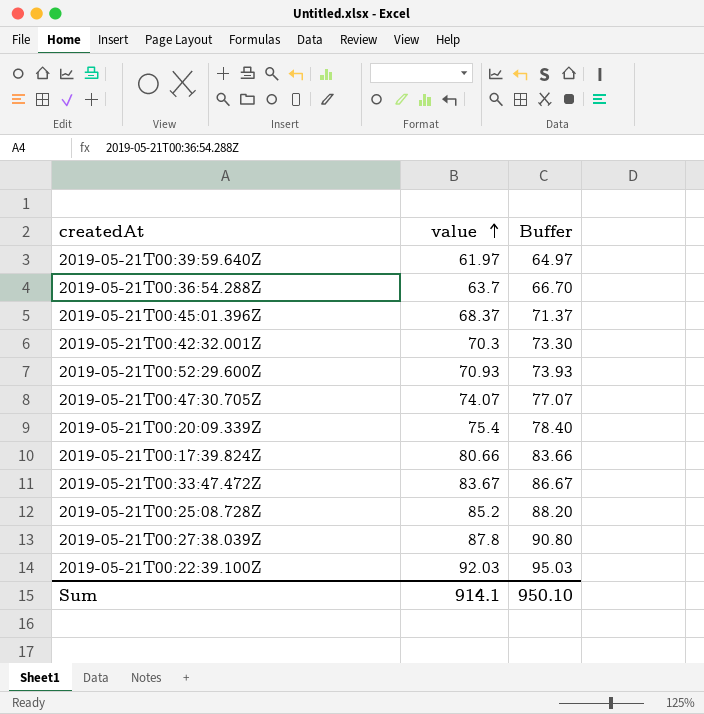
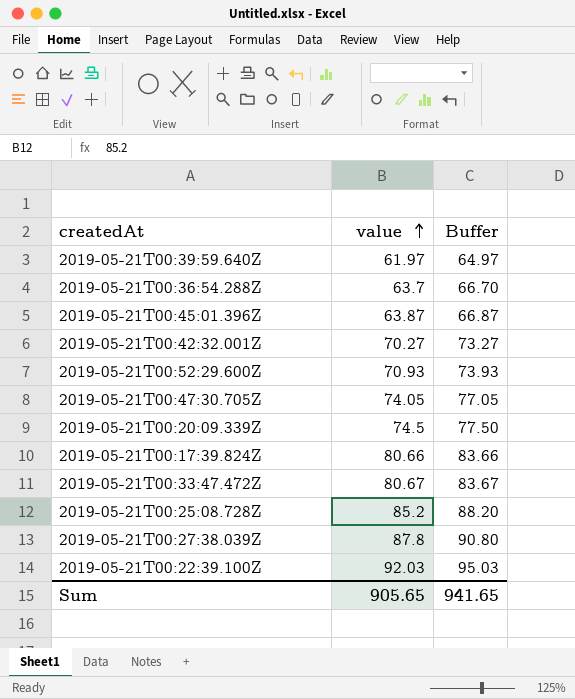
2019-05-21T00:45:01.396Z | value: 68.37 -> 63.87
2019-05-21T00:45:01.396Z | Buffer: 71.37 -> 66.87
2019-05-21T00:42:32.001Z | value: 70.3 -> 70.27
2019-05-21T00:42:32.001Z | Buffer: 73.30 -> 73.27
2019-05-21T00:47:30.705Z | value: 74.07 -> 74.05
2019-05-21T00:47:30.705Z | Buffer: 77.07 -> 77.05
2019-05-21T00:20:09.339Z | value: 75.4 -> 74.5
2019-05-21T00:20:09.339Z | Buffer: 78.40 -> 77.50
2019-05-21T00:33:47.472Z | value: 83.67 -> 80.67
2019-05-21T00:33:47.472Z | Buffer: 86.67 -> 83.67
Sum | value: 914.1 -> 905.65
Sum | Buffer: 950.10 -> 941.65

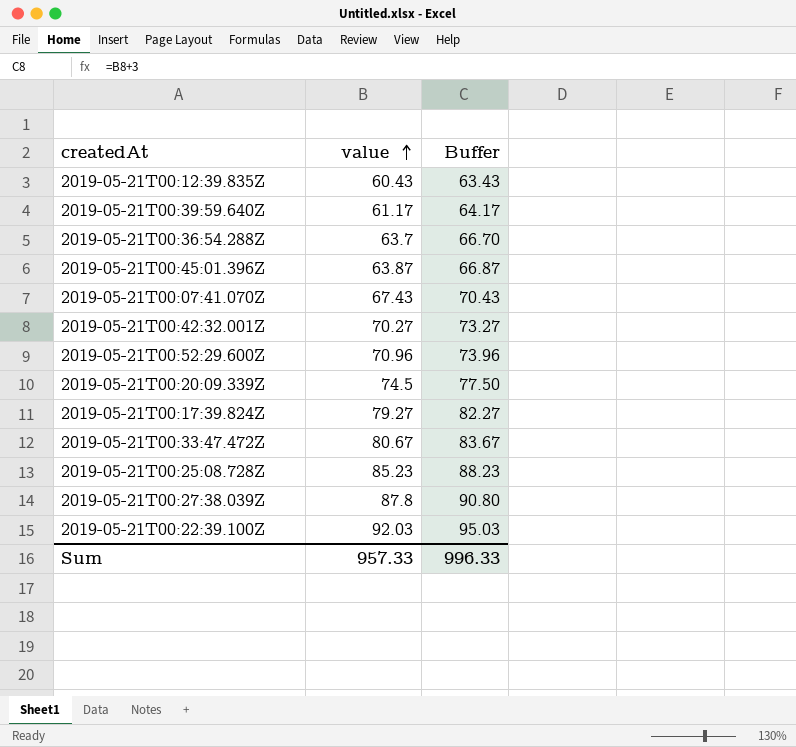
row 2019-05-21T00:47:30.705Z: 74.05 | 77.05 -> none
row 2019-05-21T00:12:39.835Z: none -> 60.43 | 63.43
2019-05-21T00:39:59.640Z | value: 61.97 -> 61.17
2019-05-21T00:39:59.640Z | Buffer: 64.97 -> 64.17
row 2019-05-21T00:07:41.070Z: none -> 67.43 | 70.43
2019-05-21T00:52:29.600Z | value: 70.93 -> 70.96
2019-05-21T00:52:29.600Z | Buffer: 73.93 -> 73.96
2019-05-21T00:17:39.824Z | value: 80.66 -> 79.27
2019-05-21T00:17:39.824Z | Buffer: 83.66 -> 82.27
2019-05-21T00:25:08.728Z | value: 85.2 -> 85.23
2019-05-21T00:25:08.728Z | Buffer: 88.20 -> 88.23
Sum | value: 905.65 -> 957.33
Sum | Buffer: 941.65 -> 996.33

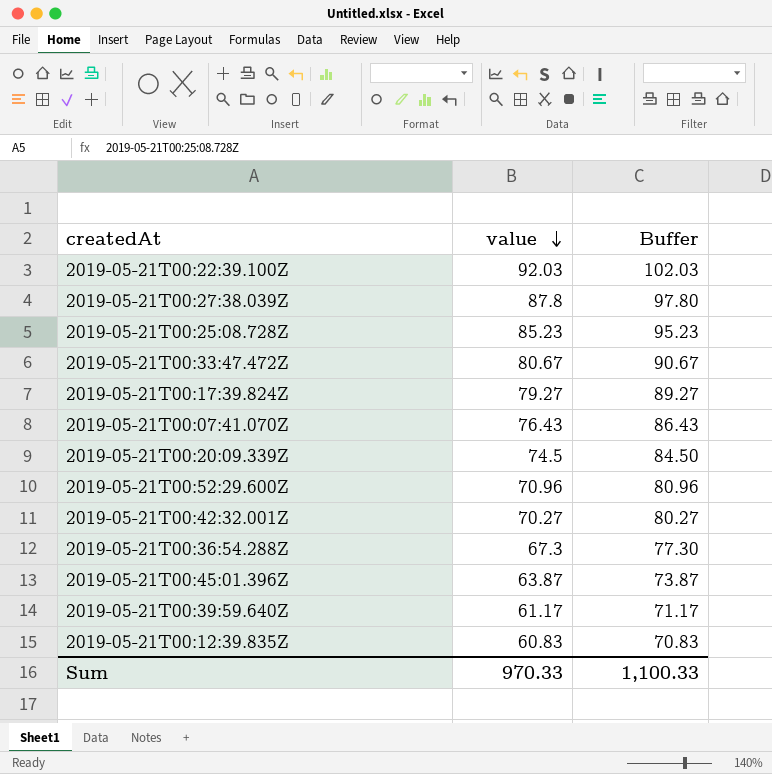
row order: value ascending -> value descending
column Buffer | formula: [value] + 3 -> [value] + 10
2019-05-21T00:07:41.070Z | value: 67.43 -> 76.43
2019-05-21T00:36:54.288Z | value: 63.7 -> 67.3
2019-05-21T00:12:39.835Z | value: 60.43 -> 60.83
Sum | value: 957.33 -> 970.33
Sum | Buffer: 996.33 -> 1,100.33

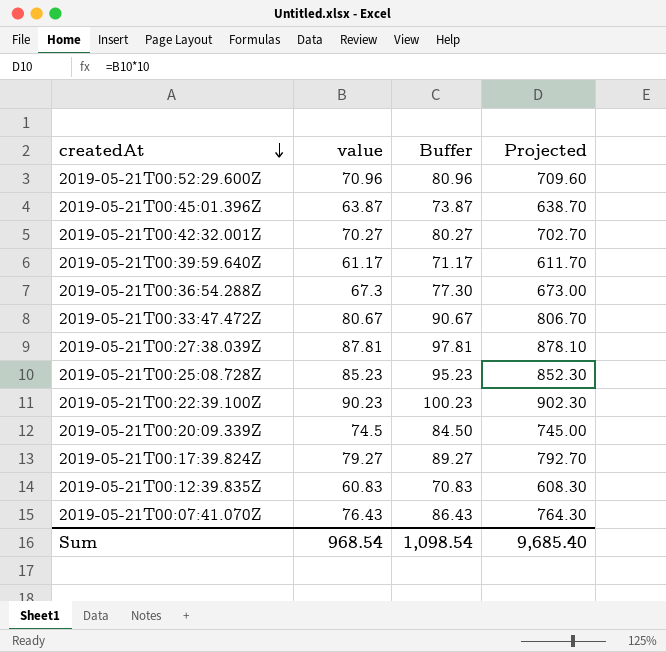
row order: value descending -> createdAt descending
column Projected | formula: none -> [value] * 10
2019-05-21T00:27:38.039Z | value: 87.8 -> 87.81
2019-05-21T00:27:38.039Z | Buffer: 97.80 -> 97.81
2019-05-21T00:22:39.100Z | value: 92.03 -> 90.23
2019-05-21T00:22:39.100Z | Buffer: 102.03 -> 100.23
Sum | value: 970.33 -> 968.54
Sum | Buffer: 1,100.33 -> 1,098.54

